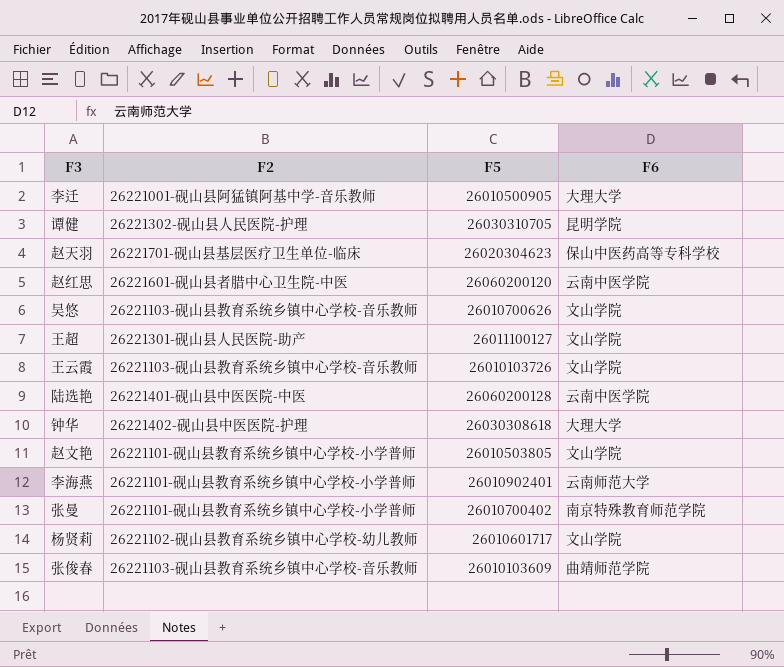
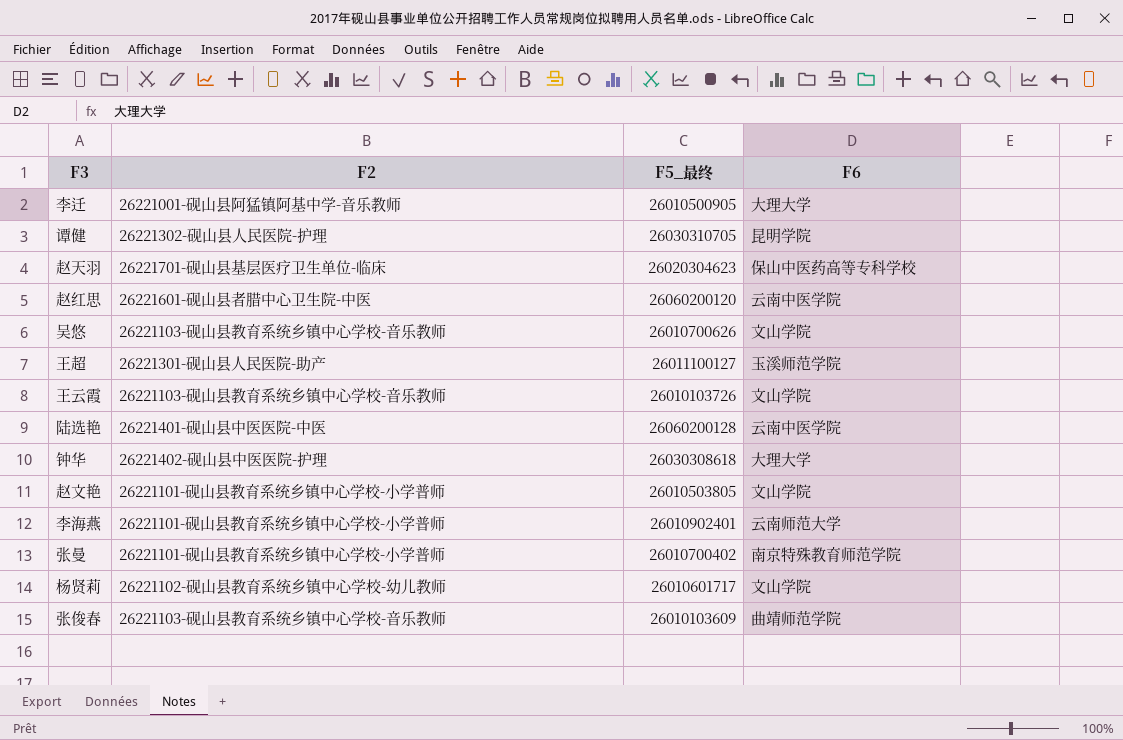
column name: F5 -> F5_最终
王超 | F6: 文山学院 -> 玉溪师范学院

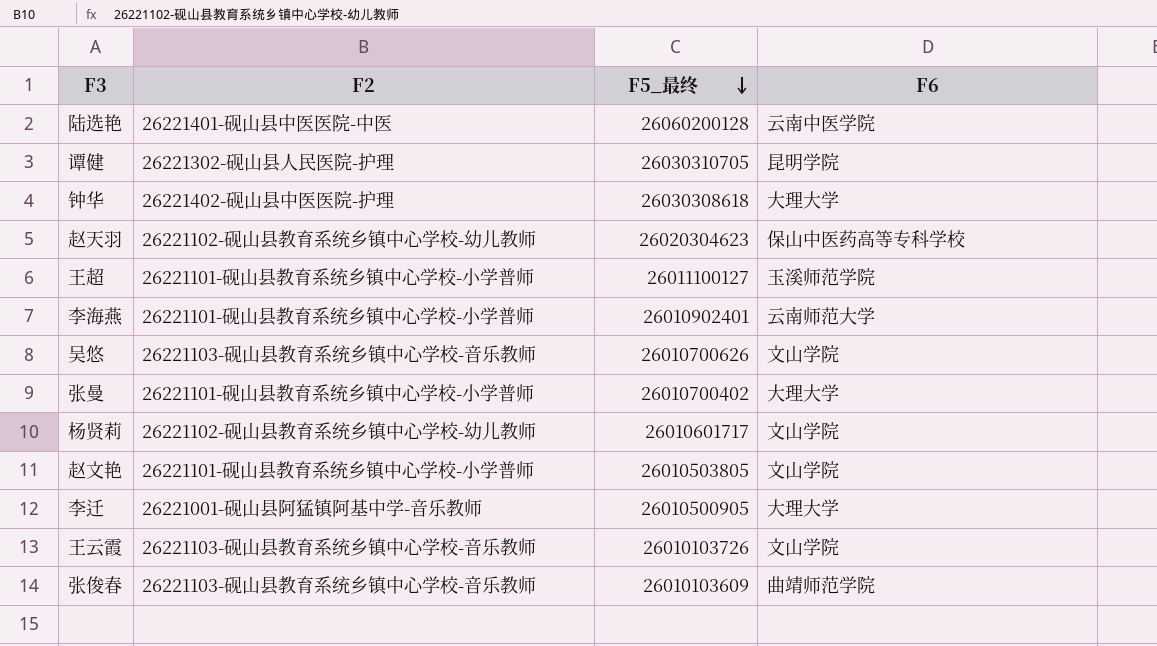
row order: none -> F5_最终 descending
row 赵红思: 26221601-砚山县者腊中心卫生院-中医 | 26060200120 | 云南中医学院 -> none
赵天羽 | F2: 26221701-砚山县基层医疗卫生单位-临床 -> 26221102-砚山县教育系统乡镇中心学校-幼儿教师
王超 | F2: 26221301-砚山县人民医院-助产 -> 26221101-砚山县教育系统乡镇中心学校-小学普师
张曼 | F6: 南京特殊教育师范学院 -> 大理大学

